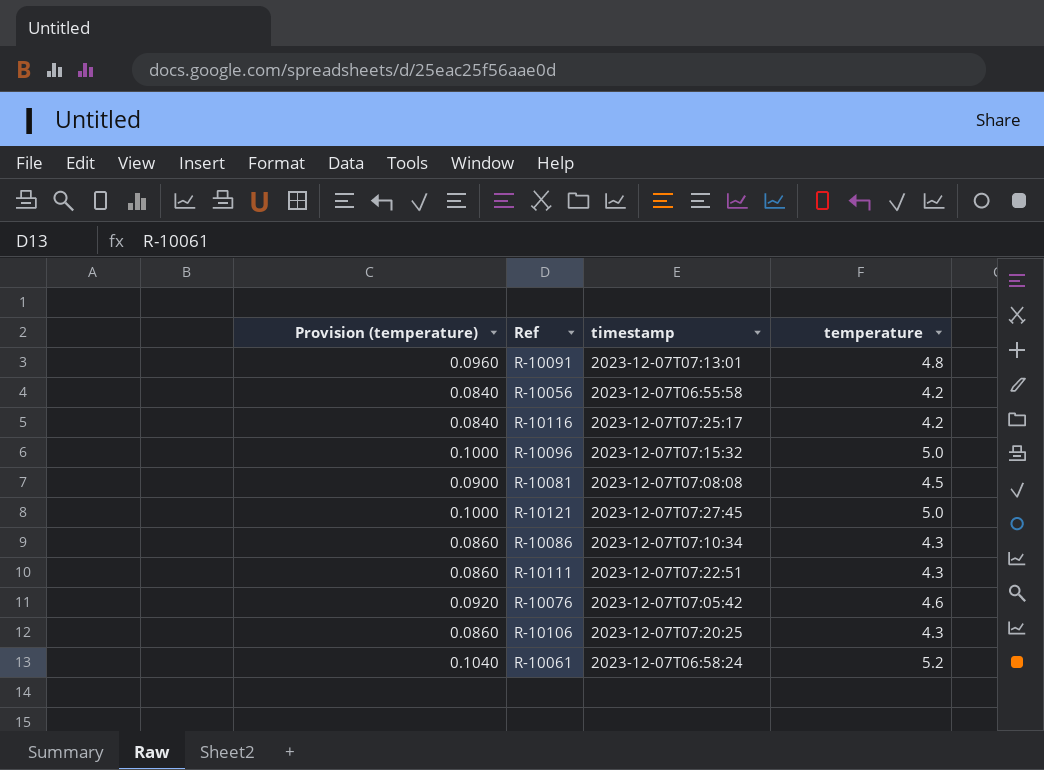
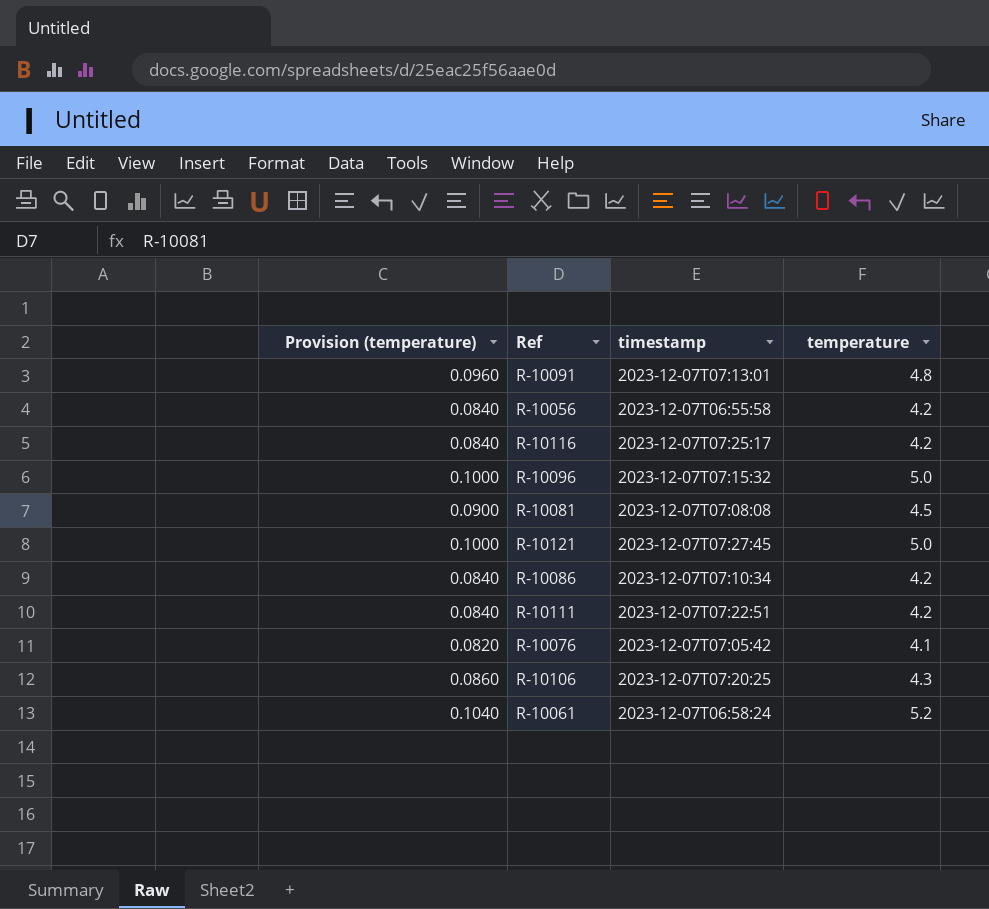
R-10086 | Provision (temperature): 0.0860 -> 0.0840
R-10086 | temperature: 4.3 -> 4.2
R-10111 | Provision (temperature): 0.0860 -> 0.0840
R-10111 | temperature: 4.3 -> 4.2
R-10076 | Provision (temperature): 0.0920 -> 0.0820
R-10076 | temperature: 4.6 -> 4.1

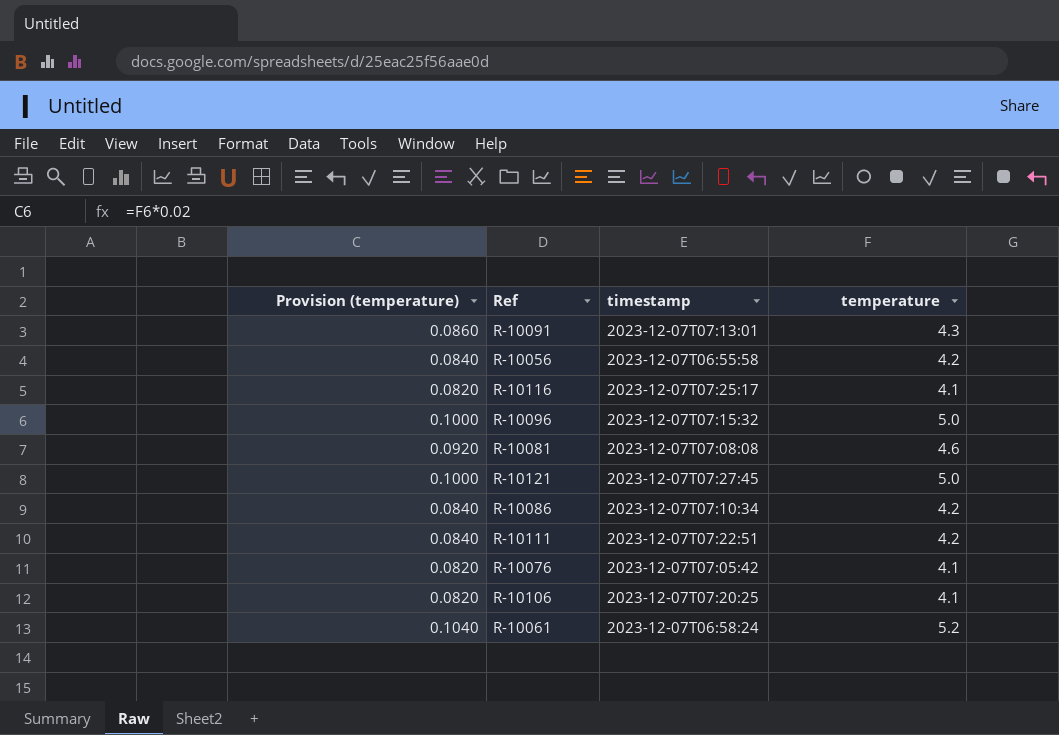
R-10091 | Provision (temperature): 0.0960 -> 0.0860
R-10091 | temperature: 4.8 -> 4.3
R-10116 | Provision (temperature): 0.0840 -> 0.0820
R-10116 | temperature: 4.2 -> 4.1
R-10081 | Provision (temperature): 0.0900 -> 0.0920
R-10081 | temperature: 4.5 -> 4.6
R-10106 | Provision (temperature): 0.0860 -> 0.0820
R-10106 | temperature: 4.3 -> 4.1

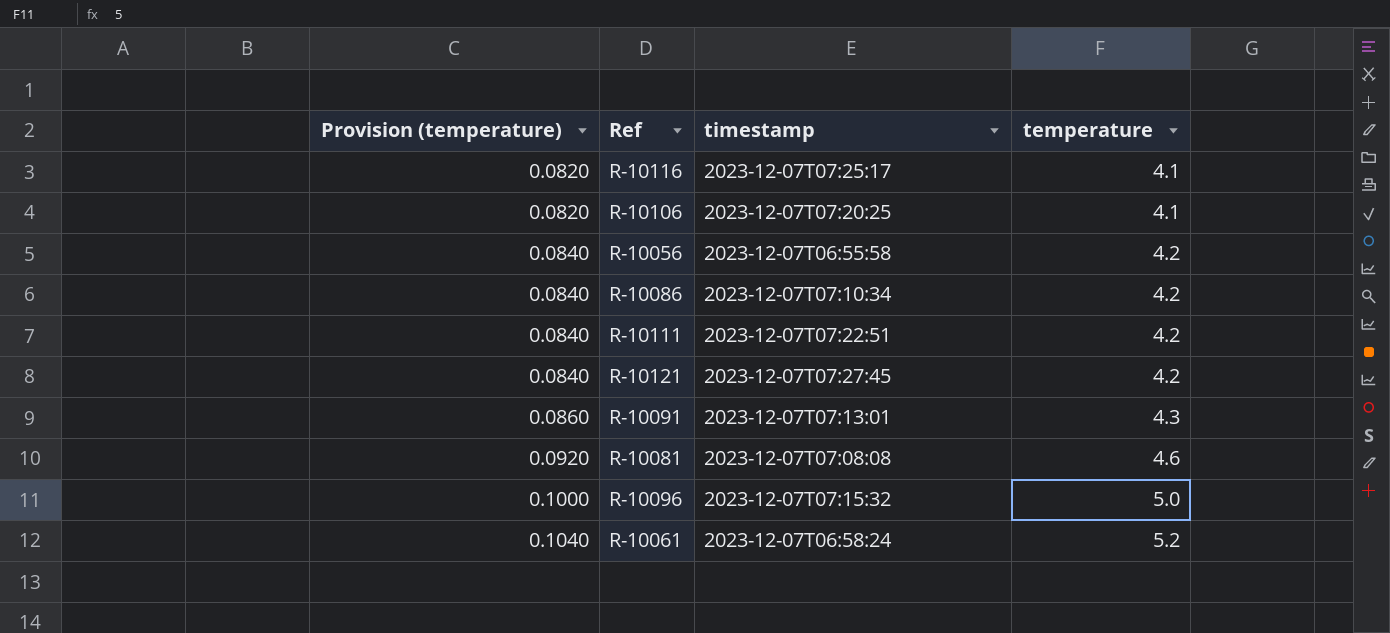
row order: none -> Provision (temperature) ascending
row R-10076: 0.0820 | 2023-12-07T07:05:42 | 4.1 -> none
R-10121 | Provision (temperature): 0.1000 -> 0.0840
R-10121 | temperature: 5.0 -> 4.2

